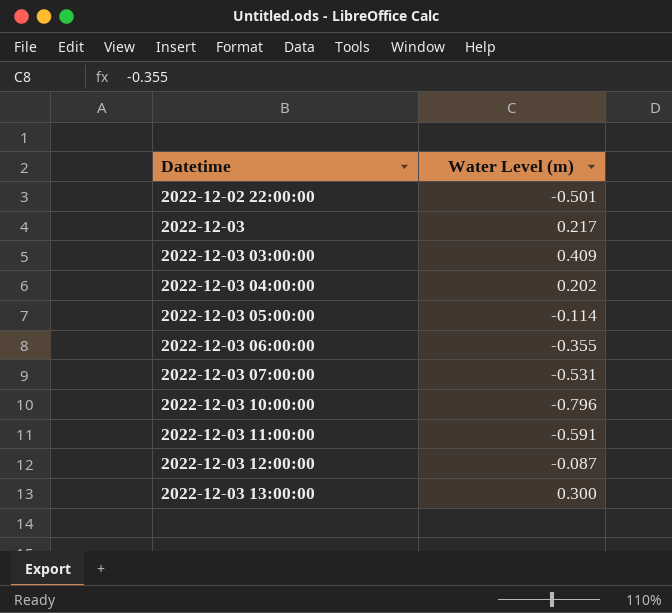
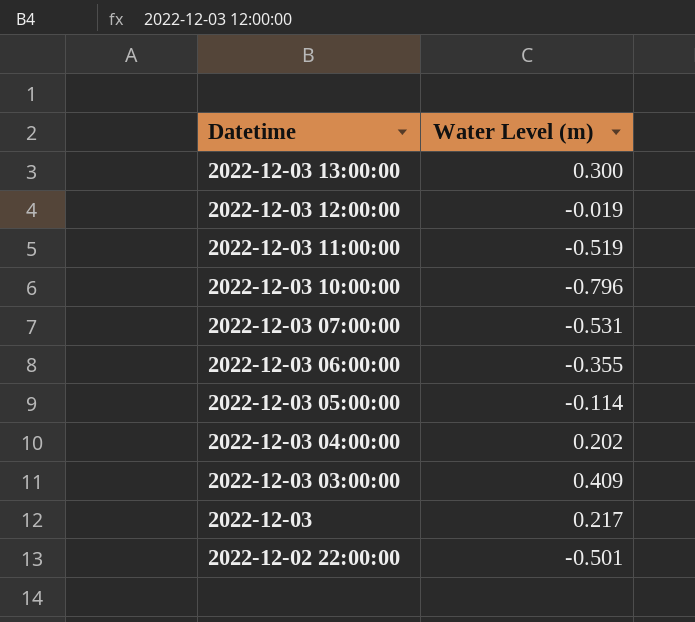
row order: Datetime ascending -> Datetime descending
2022-12-03 12:00:00 | Water Level (m): -0.087 -> -0.019
2022-12-03 11:00:00 | Water Level (m): -0.591 -> -0.519

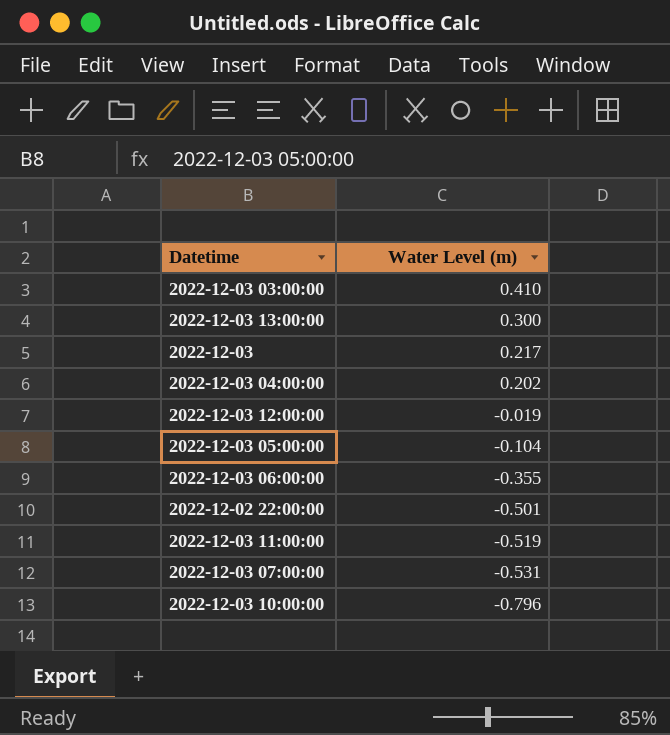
row order: Datetime descending -> Water Level (m) descending
2022-12-03 03:00:00 | Water Level (m): 0.409 -> 0.410
2022-12-03 05:00:00 | Water Level (m): -0.114 -> -0.104

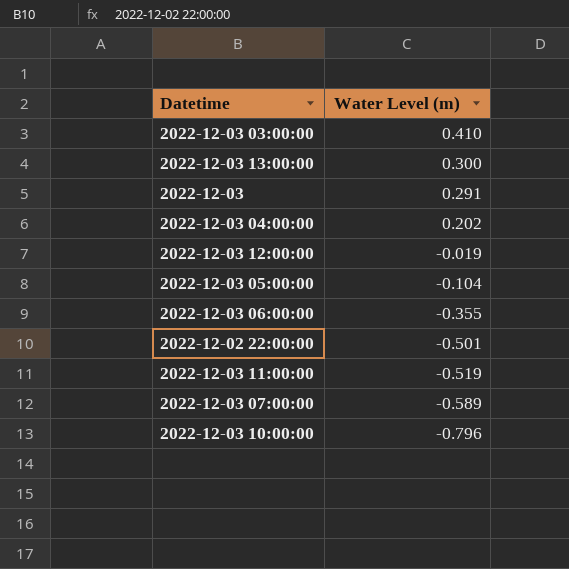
2022-12-03 | Water Level (m): 0.217 -> 0.291
2022-12-03 07:00:00 | Water Level (m): -0.531 -> -0.589

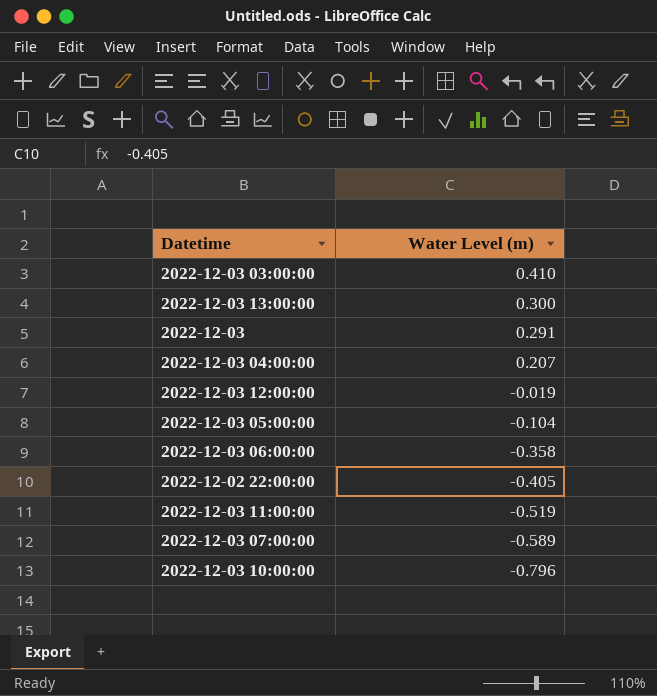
2022-12-03 04:00:00 | Water Level (m): 0.202 -> 0.207
2022-12-03 06:00:00 | Water Level (m): -0.355 -> -0.358
2022-12-02 22:00:00 | Water Level (m): -0.501 -> -0.405

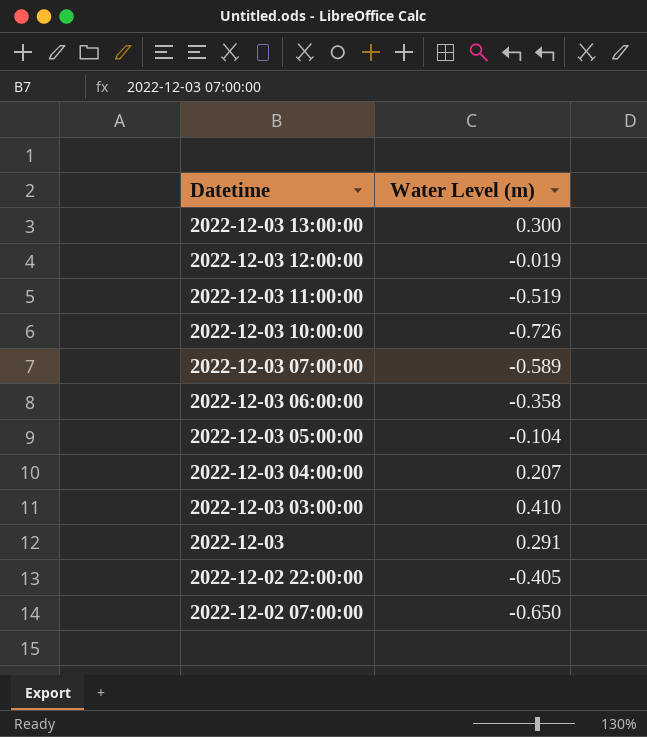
row order: Water Level (m) descending -> Datetime descending
2022-12-03 10:00:00 | Water Level (m): -0.796 -> -0.726
row 2022-12-02 07:00:00: none -> -0.650

